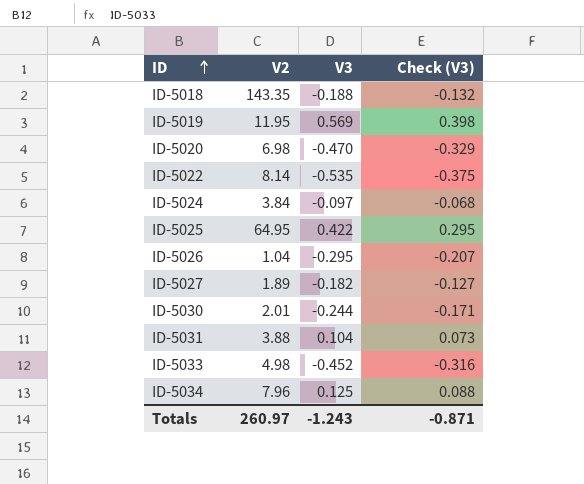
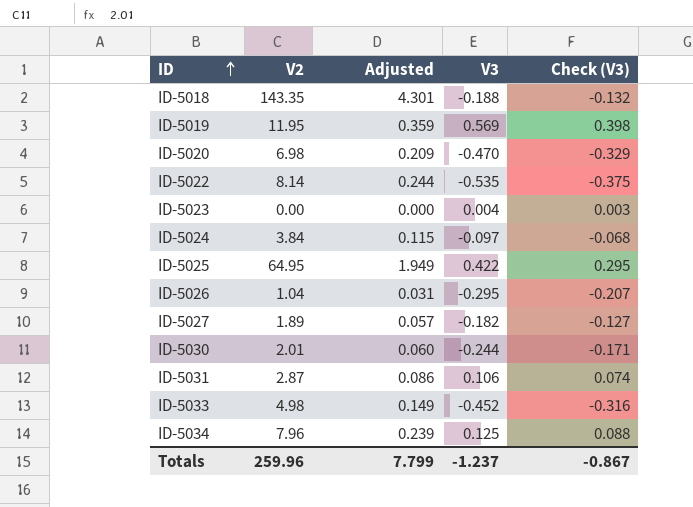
column Adjusted | formula: none -> [V2] * 0.03
row ID-5023: none -> 0.00 | 0.000 | 0.004 | 0.003
ID-5031 | V2: 3.88 -> 2.87
ID-5031 | V3: 0.104 -> 0.106
ID-5031 | Check (V3): 0.073 -> 0.074
Totals | V2: 260.97 -> 259.96
Totals | V3: -1.243 -> -1.237
Totals | Check (V3): -0.871 -> -0.867

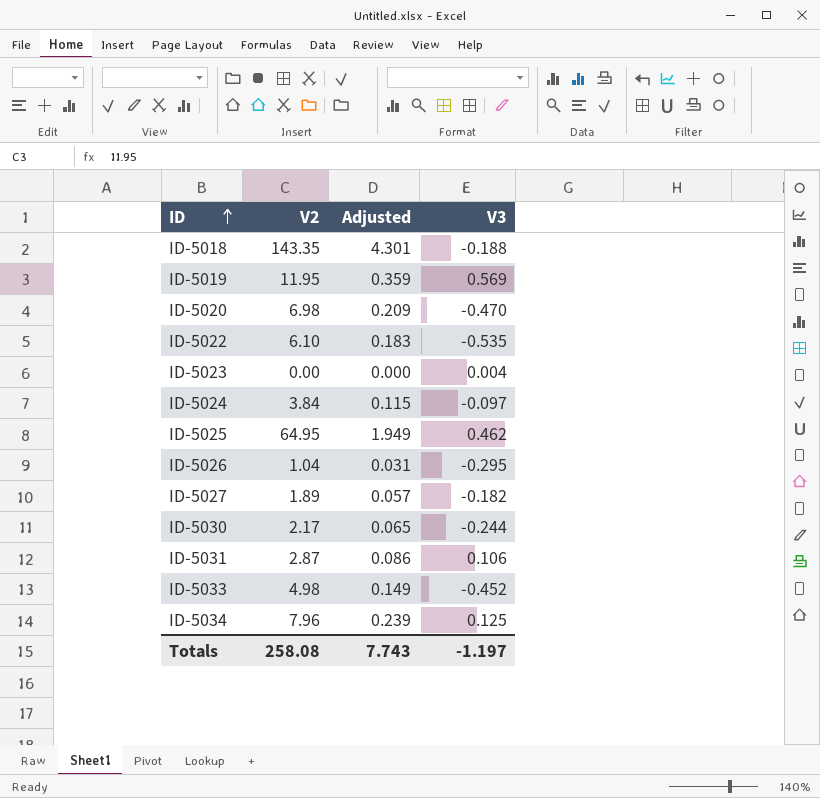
column Check (V3) | formula: [V3] * 0.7 -> none
ID-5022 | V2: 8.14 -> 6.10
ID-5022 | Adjusted: 0.244 -> 0.183
ID-5025 | V3: 0.422 -> 0.462
ID-5030 | V2: 2.01 -> 2.17
ID-5030 | Adjusted: 0.060 -> 0.065
Totals | V2: 259.96 -> 258.08
Totals | Adjusted: 7.799 -> 7.743
Totals | V3: -1.237 -> -1.197

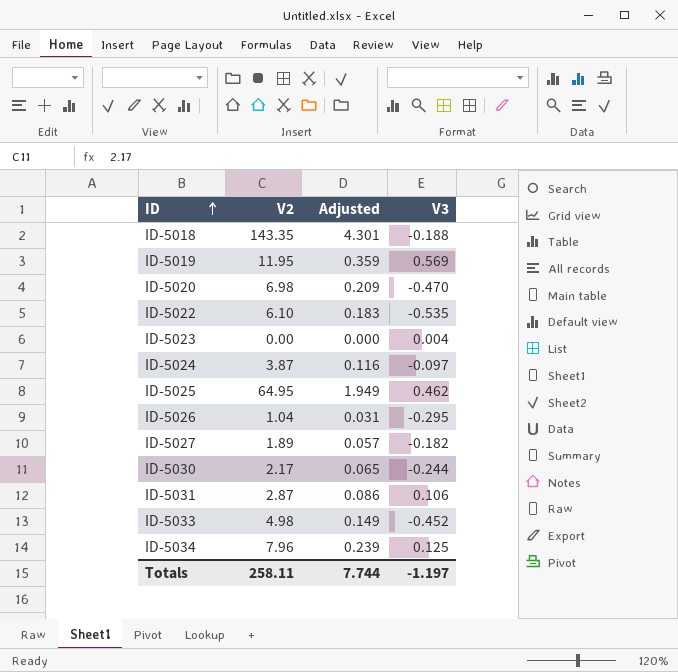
ID-5024 | V2: 3.84 -> 3.87
ID-5024 | Adjusted: 0.115 -> 0.116
Totals | V2: 258.08 -> 258.11
Totals | Adjusted: 7.743 -> 7.744

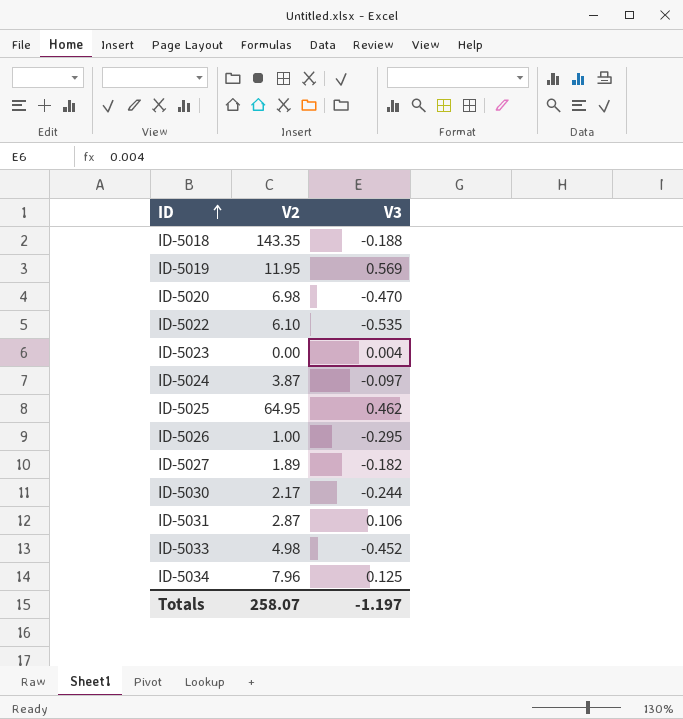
column Adjusted | formula: [V2] * 0.03 -> none
ID-5026 | V2: 1.04 -> 1.00
Totals | V2: 258.11 -> 258.07

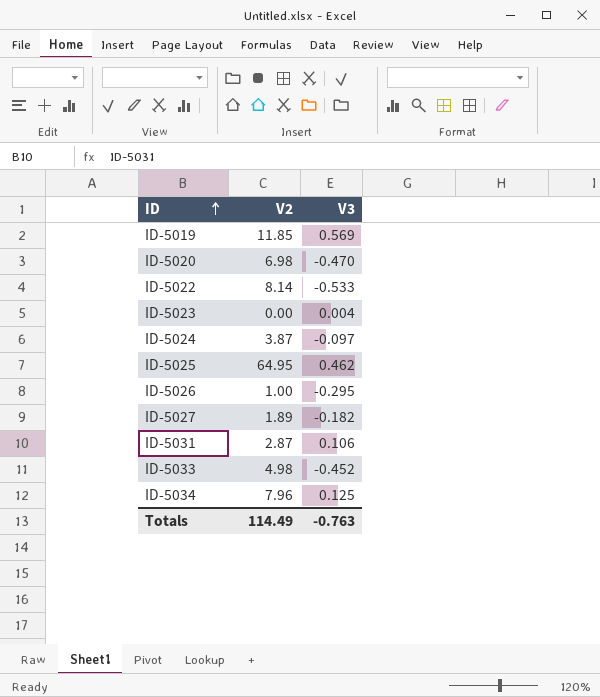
row ID-5018: 143.35 | -0.188 -> none
row ID-5030: 2.17 | -0.244 -> none
ID-5019 | V2: 11.95 -> 11.85
ID-5022 | V2: 6.10 -> 8.14
ID-5022 | V3: -0.535 -> -0.533
Totals | V2: 258.07 -> 114.49
Totals | V3: -1.197 -> -0.763

